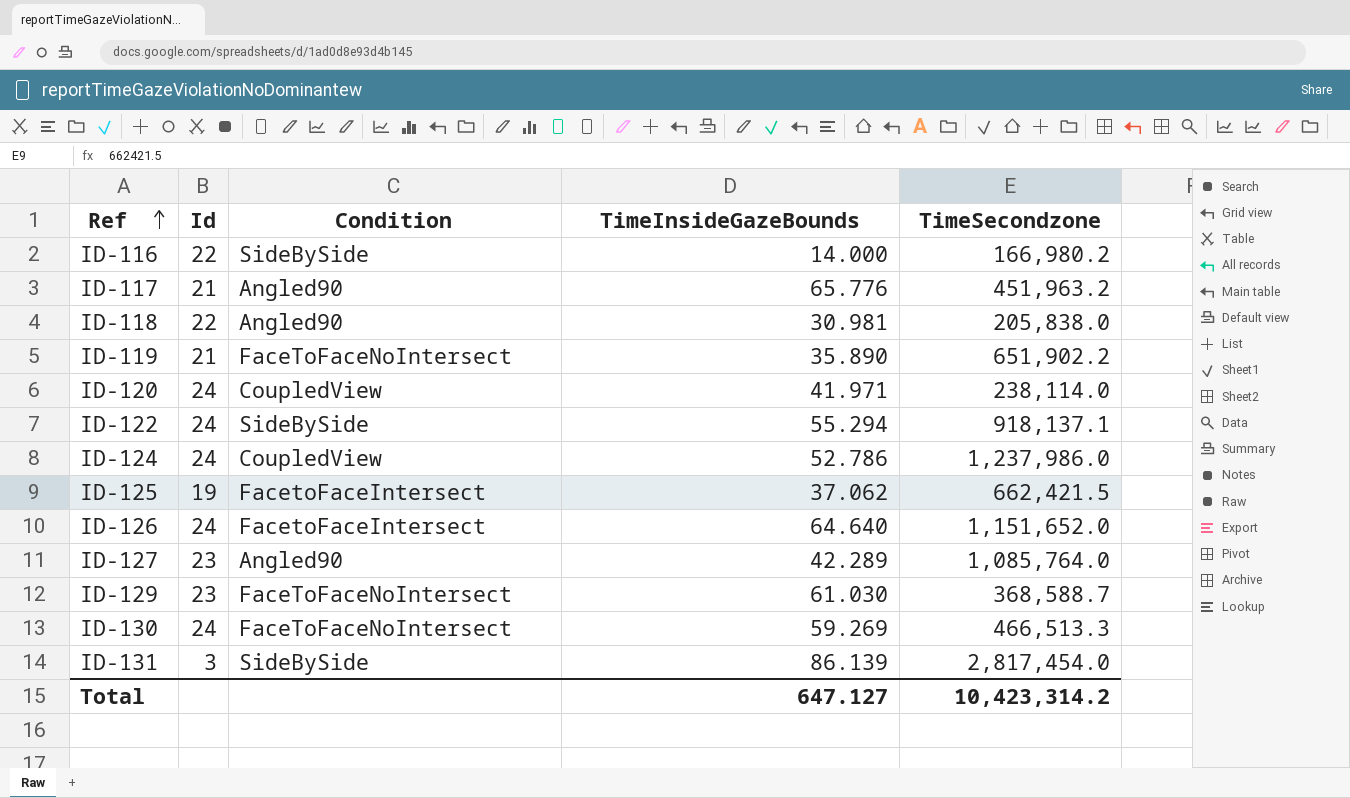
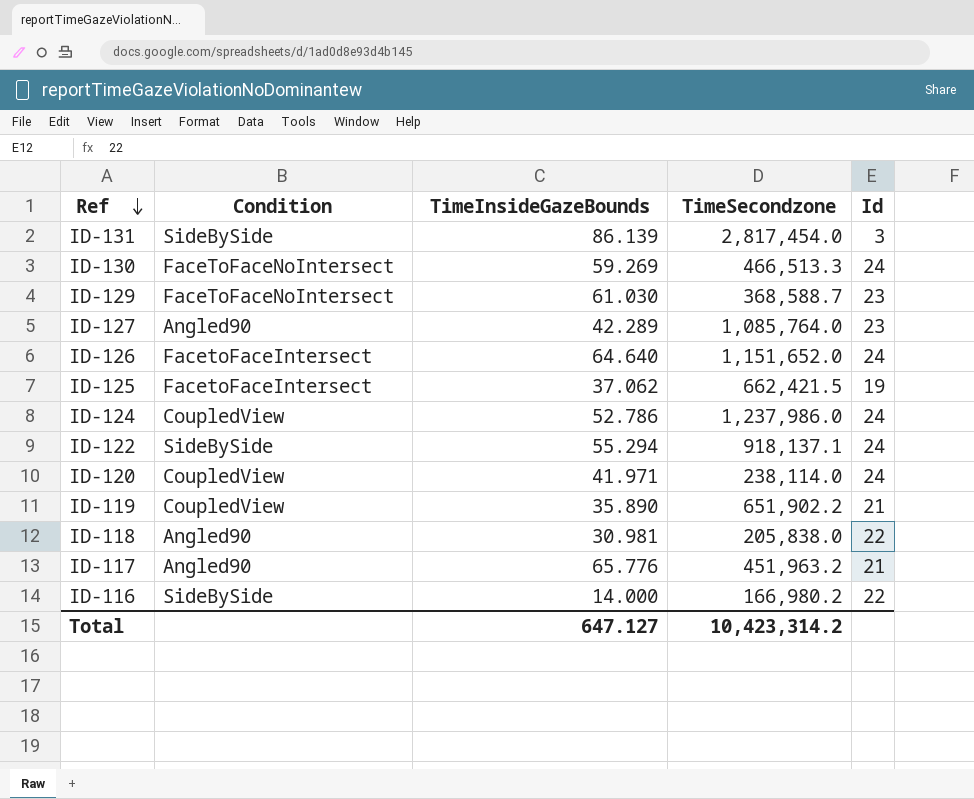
row order: Ref ascending -> Ref descending
column Id | position: 2 -> 5
ID-119 | Condition: FaceToFaceNoIntersect -> CoupledView

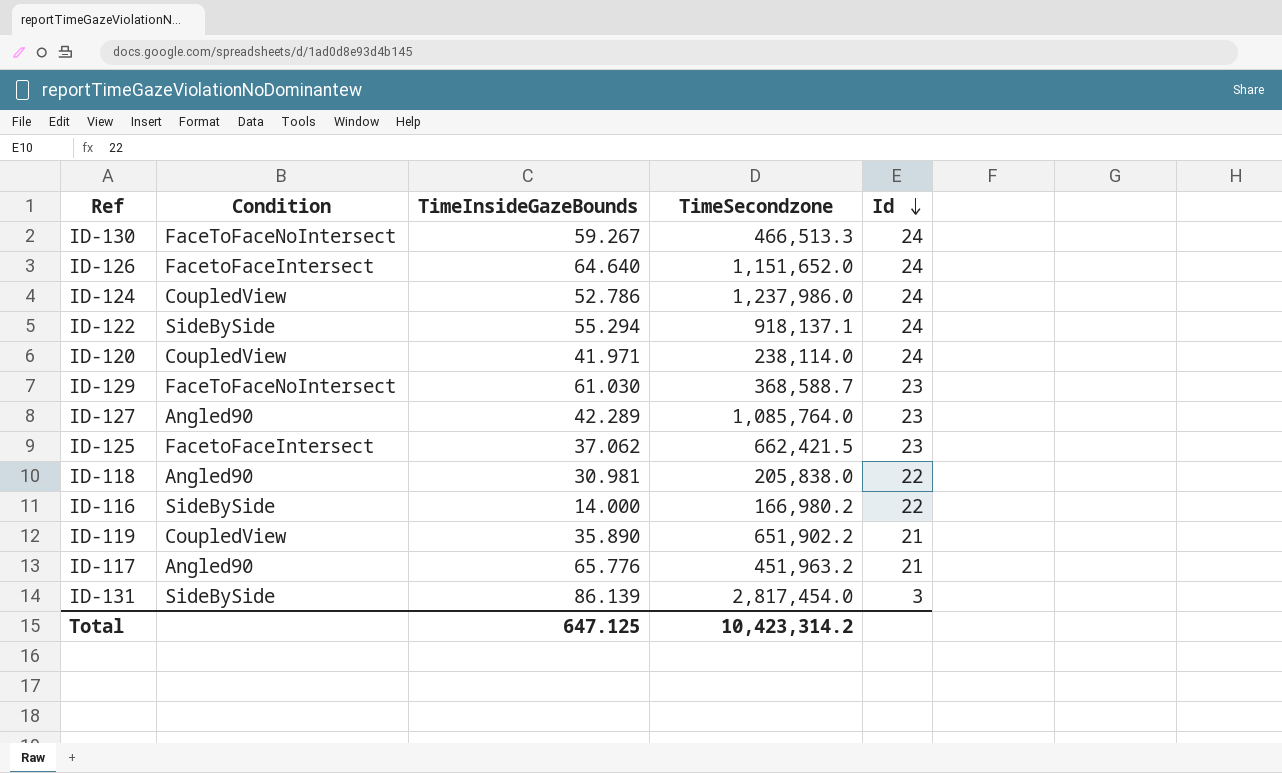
row order: Ref descending -> Id descending
ID-130 | TimeInsideGazeBounds: 59.269 -> 59.267
ID-125 | Id: 19 -> 23
Total | TimeInsideGazeBounds: 647.127 -> 647.125

